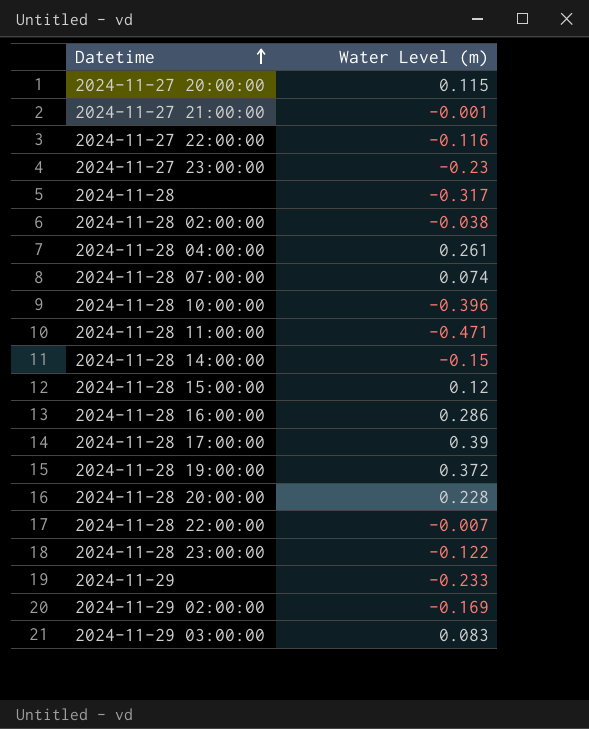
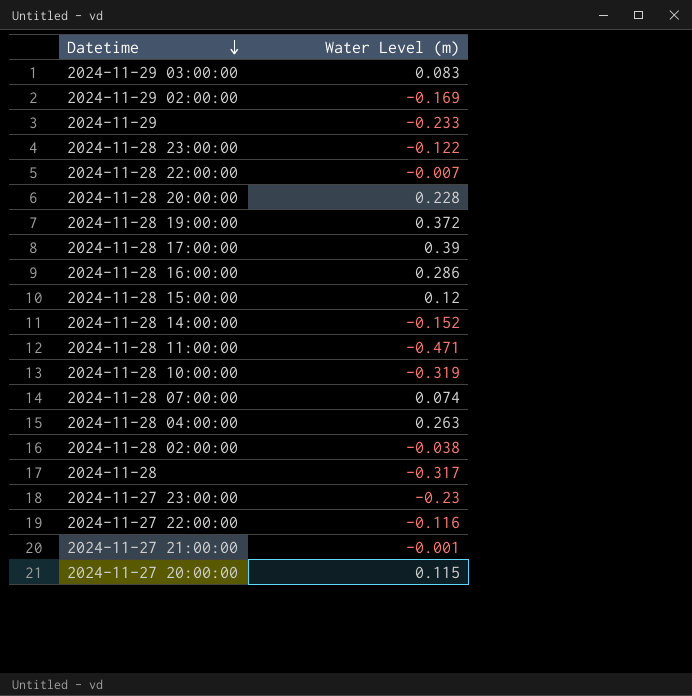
row order: Datetime ascending -> Datetime descending
2024-11-28 14:00:00 | Water Level (m): -0.15 -> -0.152
2024-11-28 10:00:00 | Water Level (m): -0.396 -> -0.319
2024-11-28 04:00:00 | Water Level (m): 0.261 -> 0.263

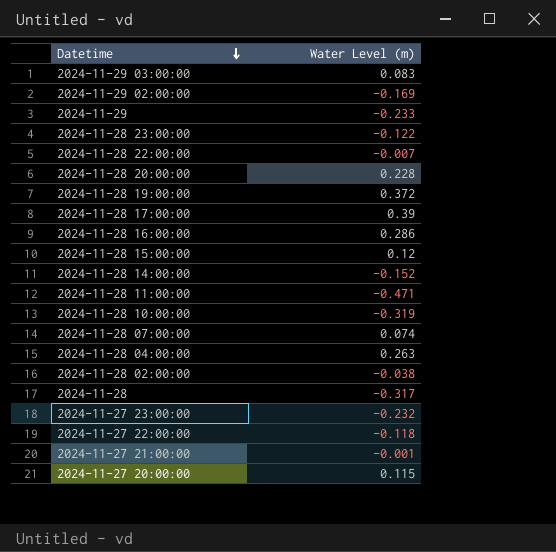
2024-11-27 23:00:00 | Water Level (m): -0.23 -> -0.232
2024-11-27 22:00:00 | Water Level (m): -0.116 -> -0.118

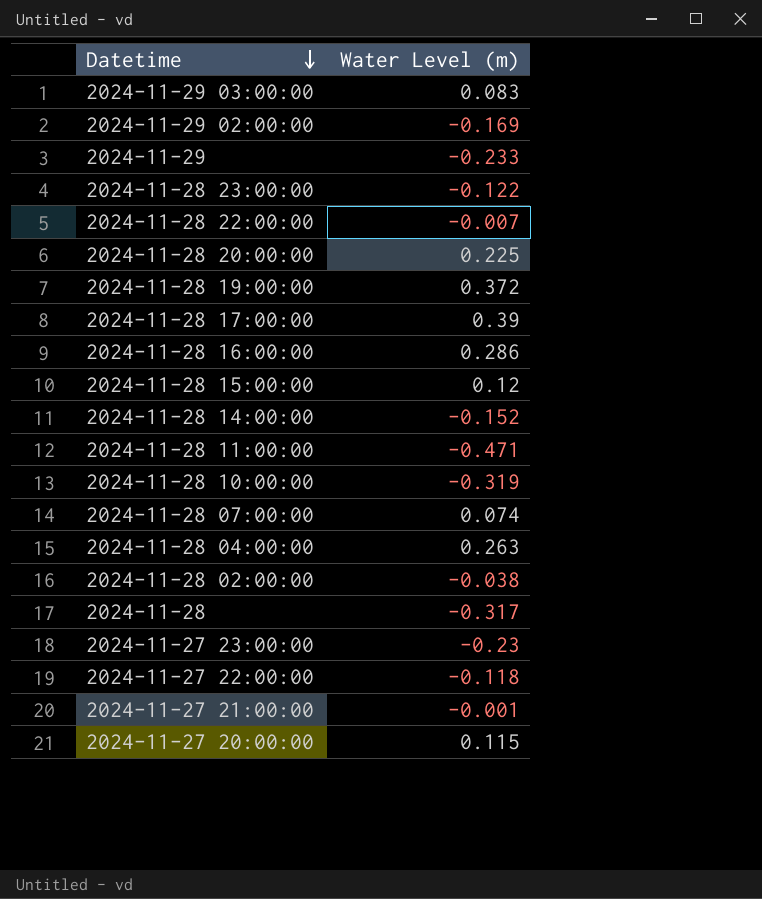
2024-11-28 20:00:00 | Water Level (m): 0.228 -> 0.225
2024-11-27 23:00:00 | Water Level (m): -0.232 -> -0.23

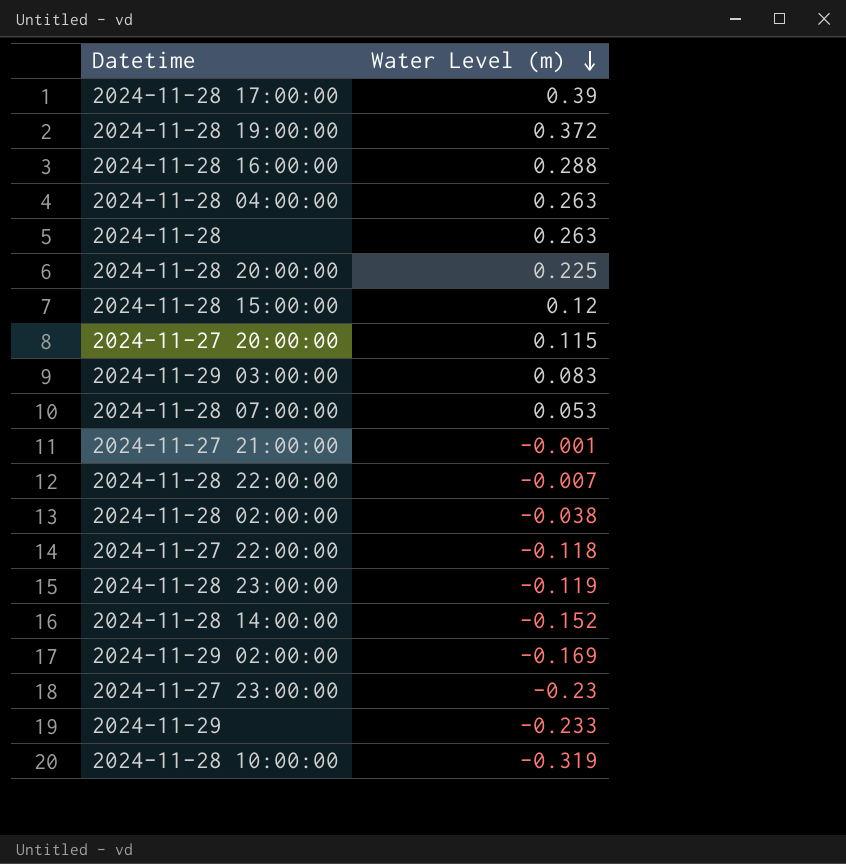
row order: Datetime descending -> Water Level (m) descending
row 2024-11-28 11:00:00: -0.471 -> none
2024-11-28 16:00:00 | Water Level (m): 0.286 -> 0.288
2024-11-28 | Water Level (m): -0.317 -> 0.263
2024-11-28 07:00:00 | Water Level (m): 0.074 -> 0.053
2024-11-28 23:00:00 | Water Level (m): -0.122 -> -0.119

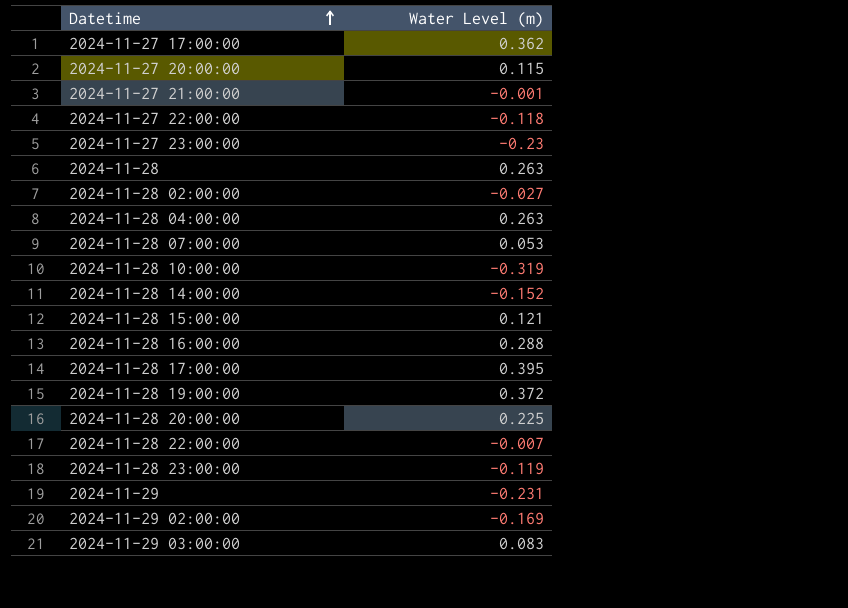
row order: Water Level (m) descending -> Datetime ascending
row 2024-11-27 17:00:00: none -> 0.362
2024-11-28 02:00:00 | Water Level (m): -0.038 -> -0.027
2024-11-28 15:00:00 | Water Level (m): 0.12 -> 0.121
2024-11-28 17:00:00 | Water Level (m): 0.39 -> 0.395
2024-11-29 | Water Level (m): -0.233 -> -0.231

